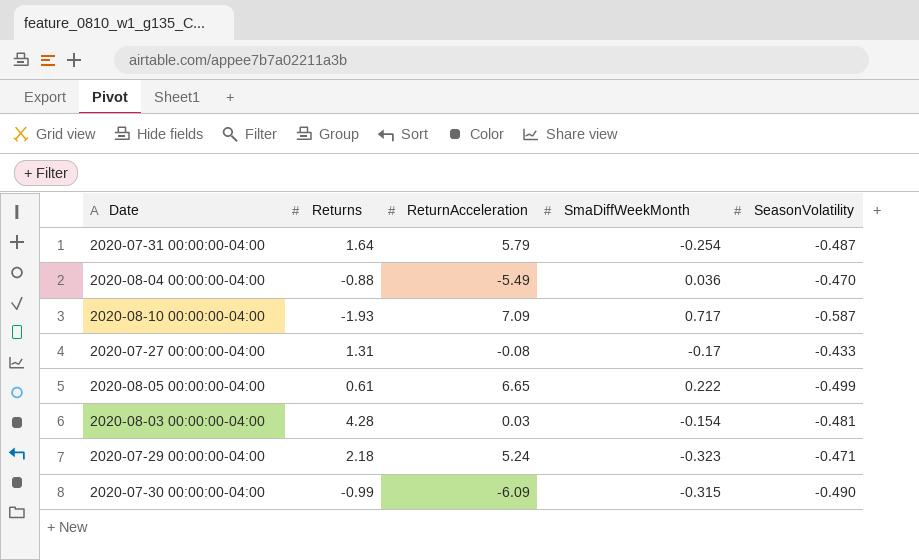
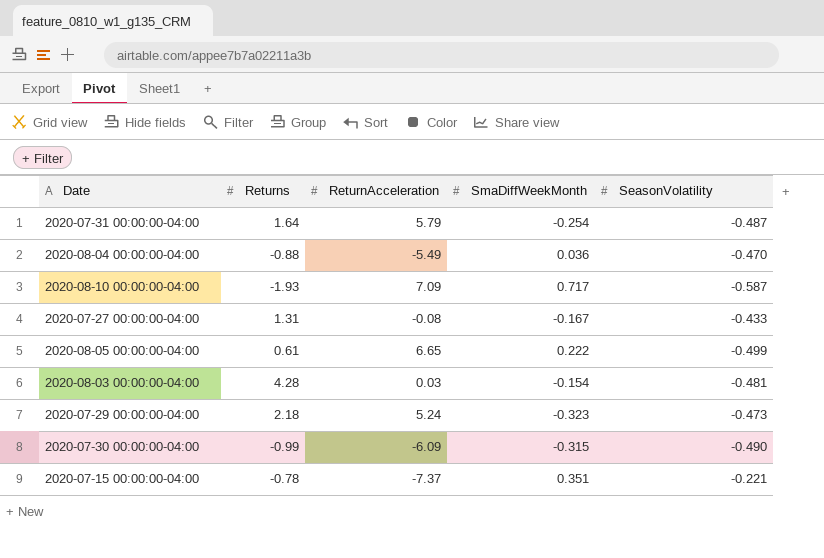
2020-07-27 00:00:00-04:00 | SmaDiffWeekMonth: -0.17 -> -0.167
2020-07-29 00:00:00-04:00 | SeasonVolatility: -0.471 -> -0.473
row 2020-07-15 00:00:00-04:00: none -> -0.78 | -7.37 | 0.351 | -0.221

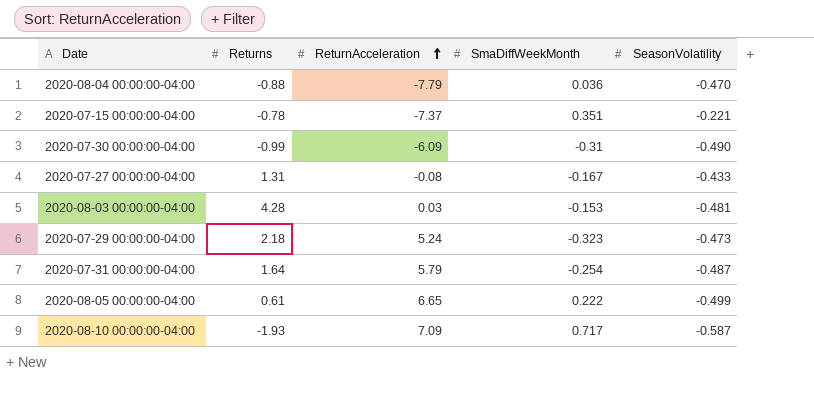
row order: none -> ReturnAcceleration ascending
2020-08-04 00:00:00-04:00 | ReturnAcceleration: -5.49 -> -7.79
2020-07-30 00:00:00-04:00 | SmaDiffWeekMonth: -0.315 -> -0.31
2020-08-03 00:00:00-04:00 | SmaDiffWeekMonth: -0.154 -> -0.153

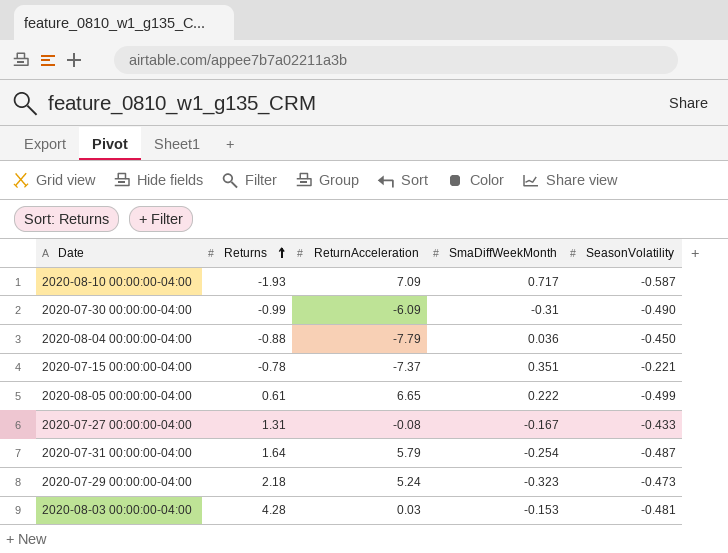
row order: ReturnAcceleration ascending -> Returns ascending
2020-08-04 00:00:00-04:00 | SeasonVolatility: -0.470 -> -0.450

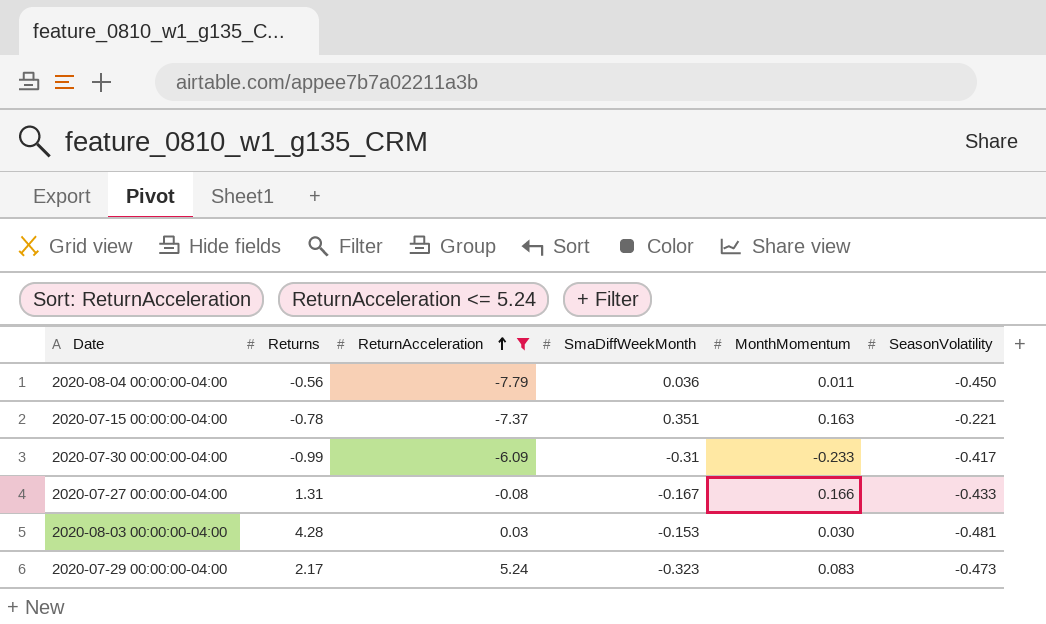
filter: none -> ReturnAcceleration <= 5.24
row order: Returns ascending -> ReturnAcceleration ascending
column MonthMomentum | position: none -> 5
2020-08-04 00:00:00-04:00 | Returns: -0.88 -> -0.56
2020-07-30 00:00:00-04:00 | SeasonVolatility: -0.490 -> -0.417
2020-07-29 00:00:00-04:00 | Returns: 2.18 -> 2.17

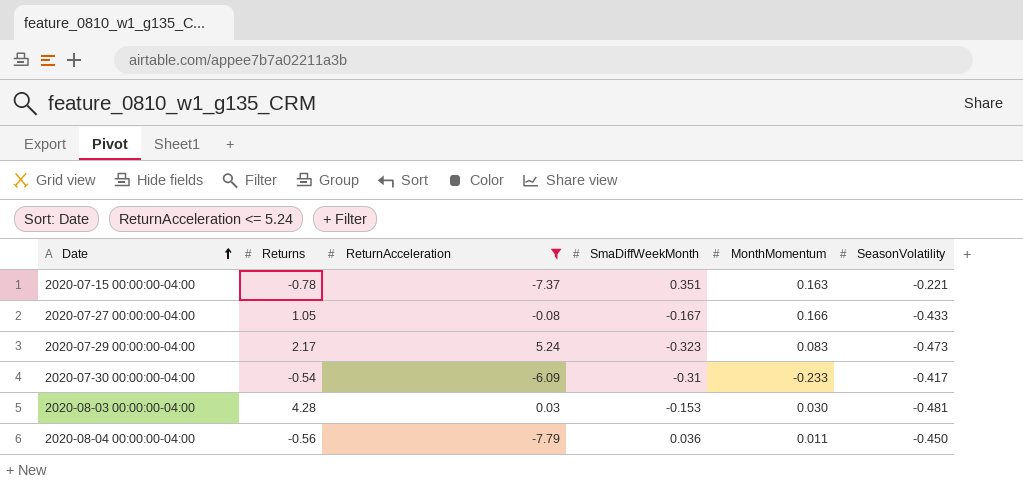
row order: ReturnAcceleration ascending -> Date ascending
2020-07-27 00:00:00-04:00 | Returns: 1.31 -> 1.05
2020-07-30 00:00:00-04:00 | Returns: -0.99 -> -0.54

